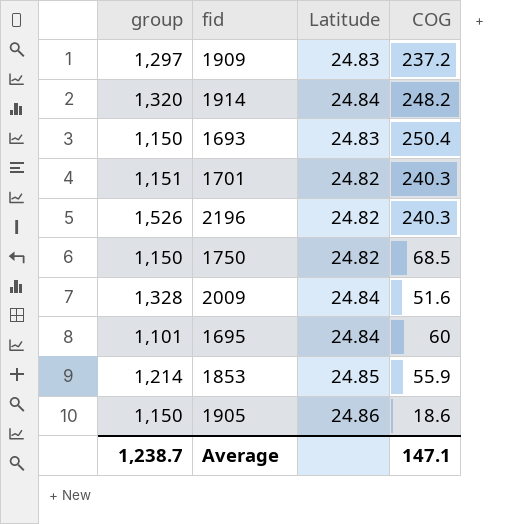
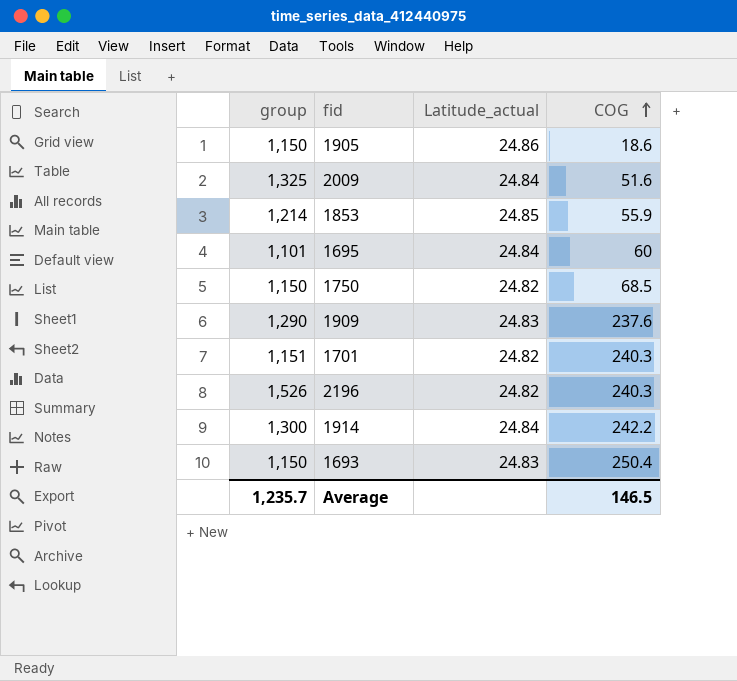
row order: none -> COG ascending
column name: Latitude -> Latitude_actual
2009 | group: 1,328 -> 1,325
1909 | group: 1,297 -> 1,290
1909 | COG: 237.2 -> 237.6
1914 | group: 1,320 -> 1,300
1914 | COG: 248.2 -> 242.2
Average | group: 1,238.7 -> 1,235.7
Average | COG: 147.1 -> 146.5

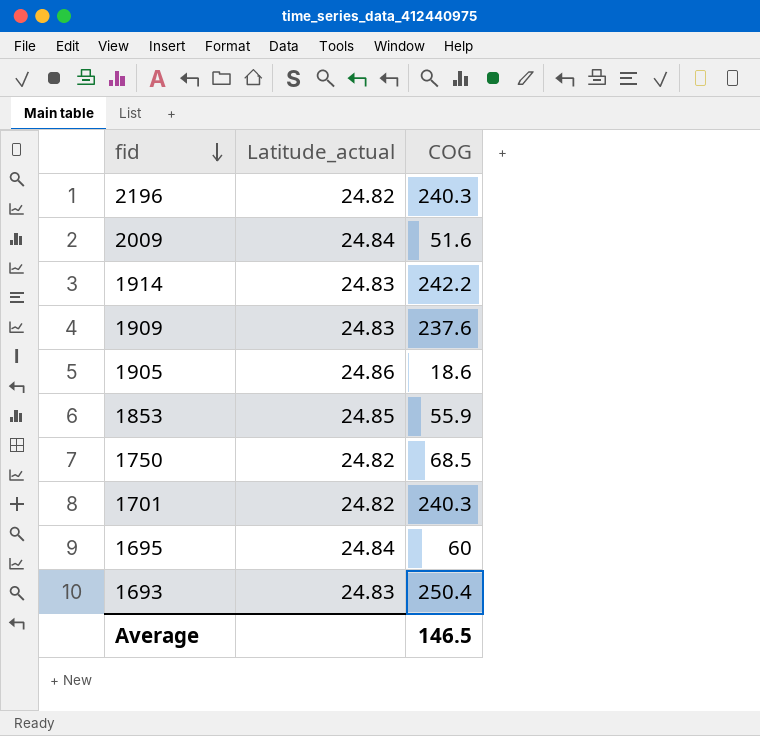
row order: COG ascending -> fid descending
column group | position: 1 -> none
1914 | Latitude_actual: 24.84 -> 24.83

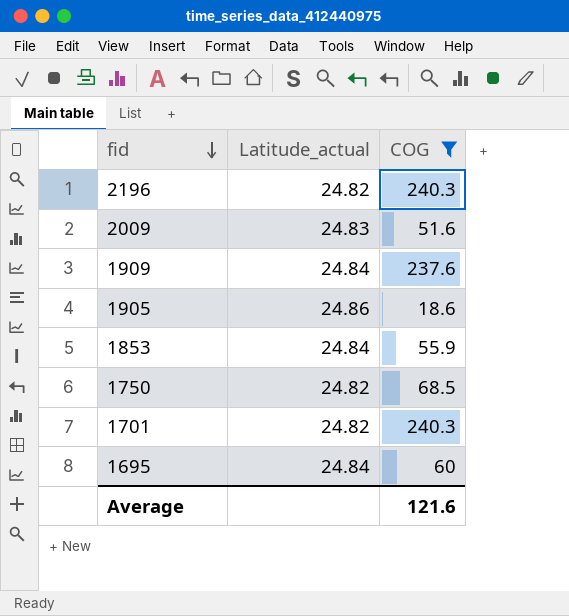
filter: none -> COG <= 240.3
2009 | Latitude_actual: 24.84 -> 24.83
1909 | Latitude_actual: 24.83 -> 24.84
1853 | Latitude_actual: 24.85 -> 24.84
Average | COG: 146.5 -> 121.6

